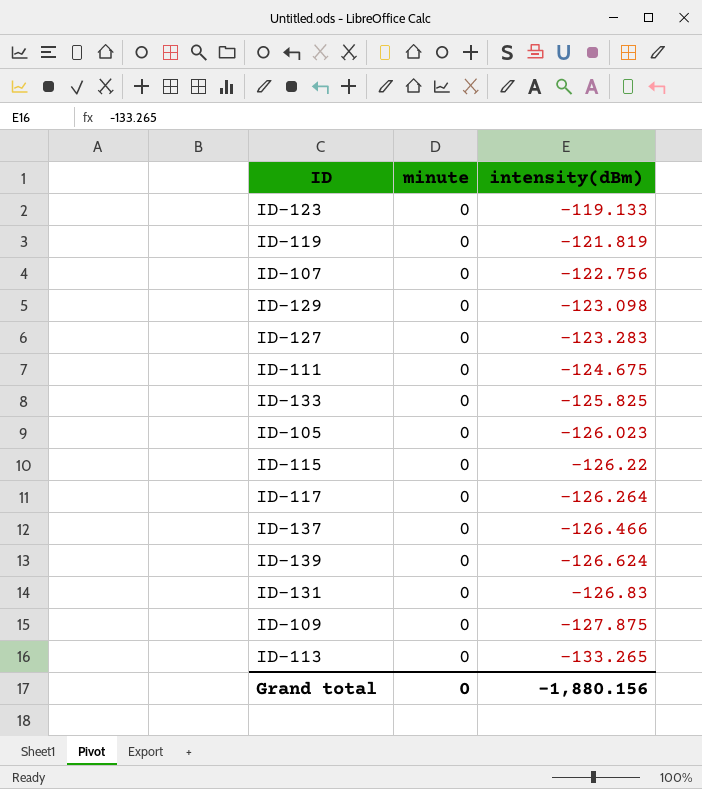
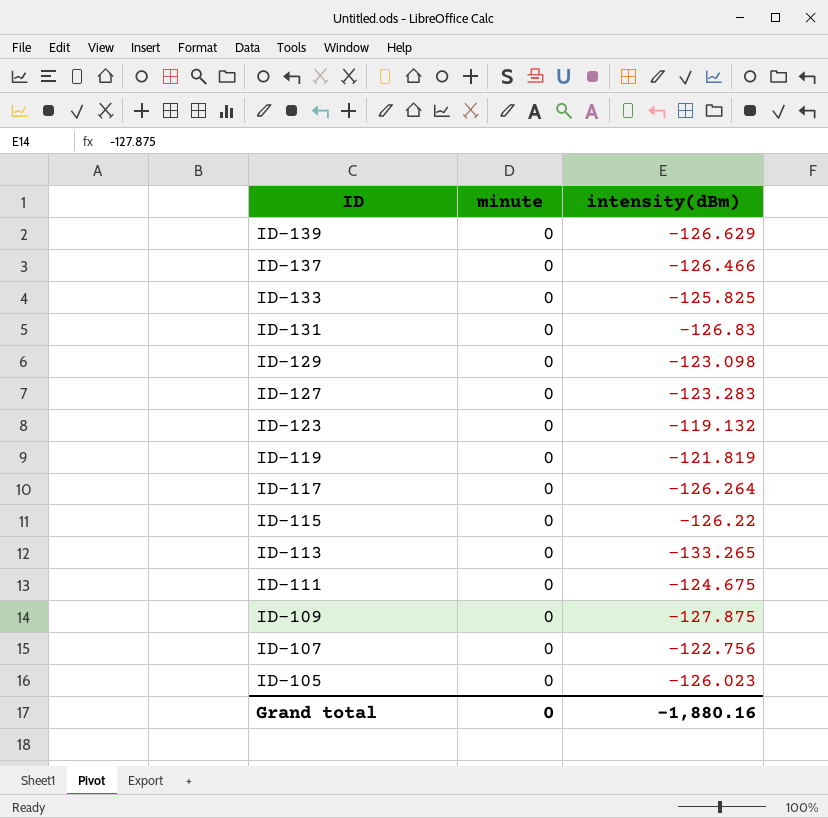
row order: intensity(dBm) descending -> ID descending
ID-139 | intensity(dBm): -126.624 -> -126.629
ID-123 | intensity(dBm): -119.133 -> -119.132
Grand total | intensity(dBm): -1,880.156 -> -1,880.16

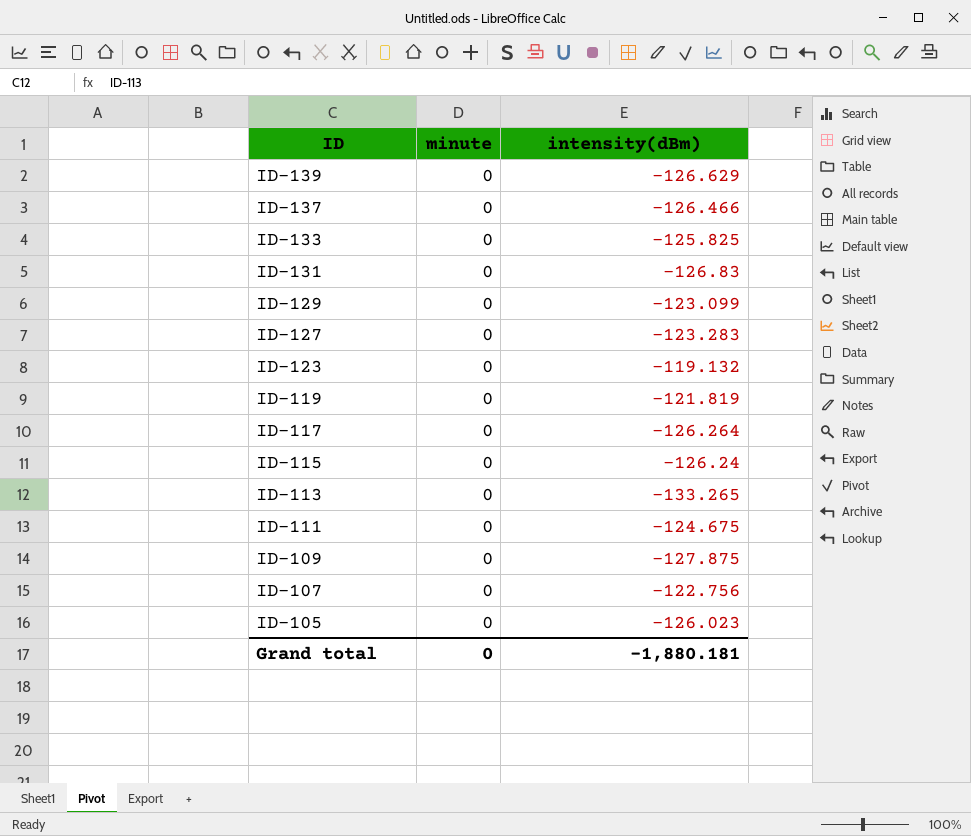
ID-129 | intensity(dBm): -123.098 -> -123.099
ID-115 | intensity(dBm): -126.22 -> -126.24
Grand total | intensity(dBm): -1,880.16 -> -1,880.181

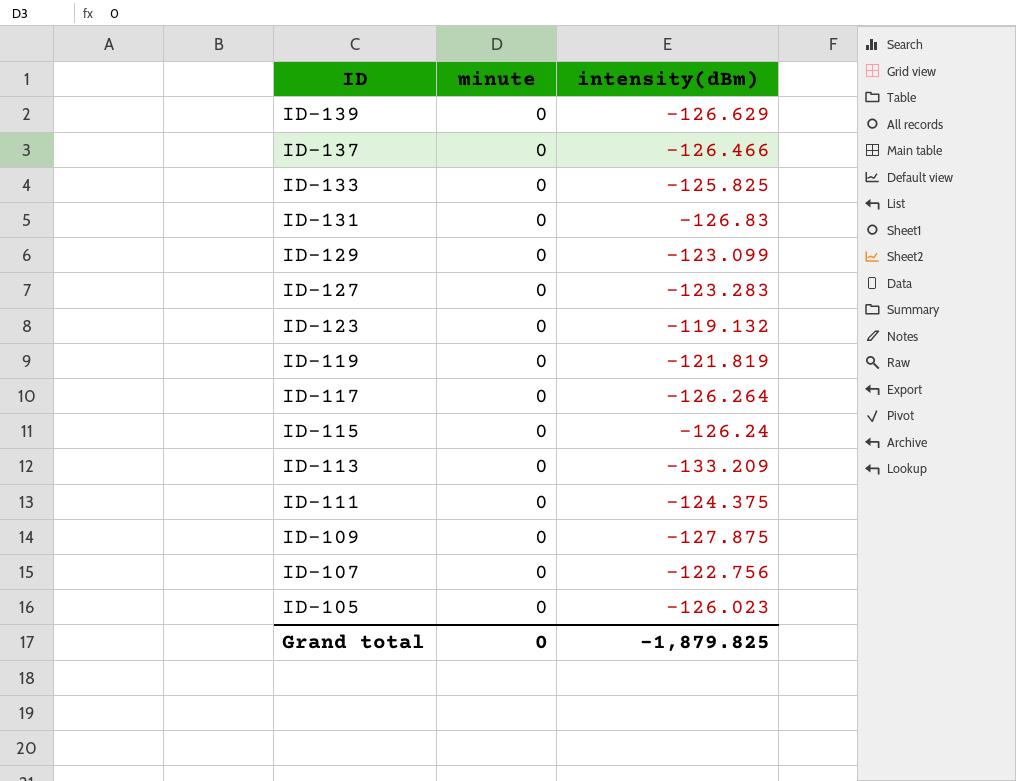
ID-113 | intensity(dBm): -133.265 -> -133.209
ID-111 | intensity(dBm): -124.675 -> -124.375
Grand total | intensity(dBm): -1,880.181 -> -1,879.825

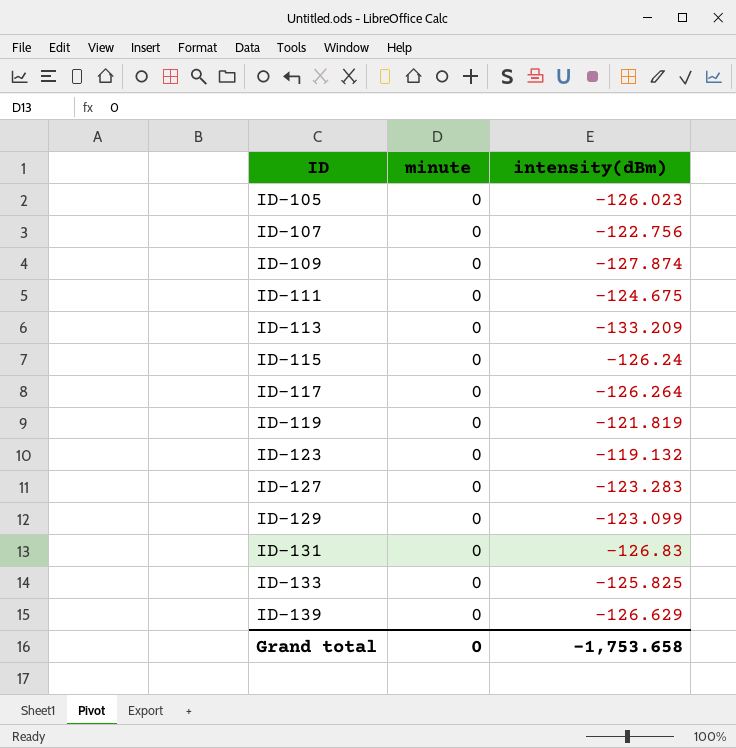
row order: ID descending -> ID ascending
row ID-137: 0 | -126.466 -> none
ID-109 | intensity(dBm): -127.875 -> -127.874
ID-111 | intensity(dBm): -124.375 -> -124.675
Grand total | intensity(dBm): -1,879.825 -> -1,753.658

